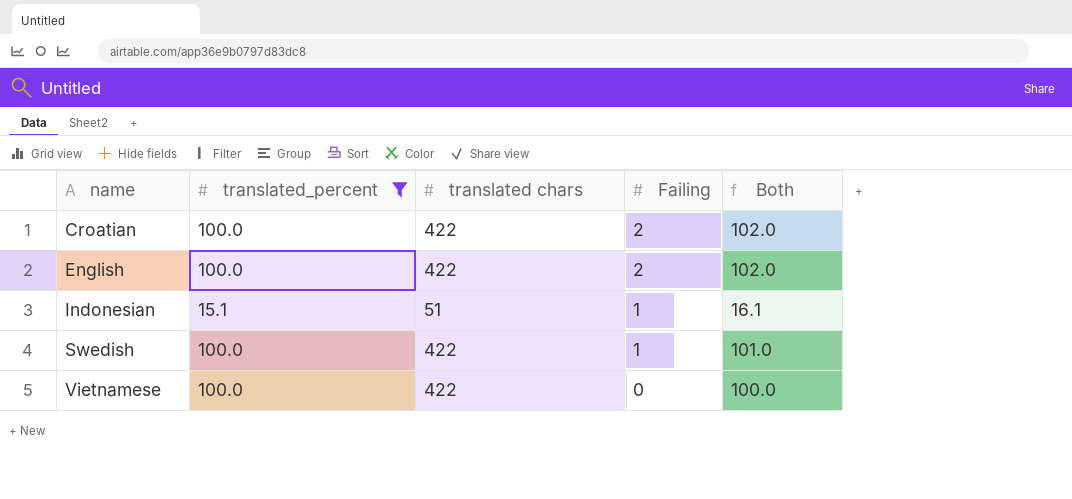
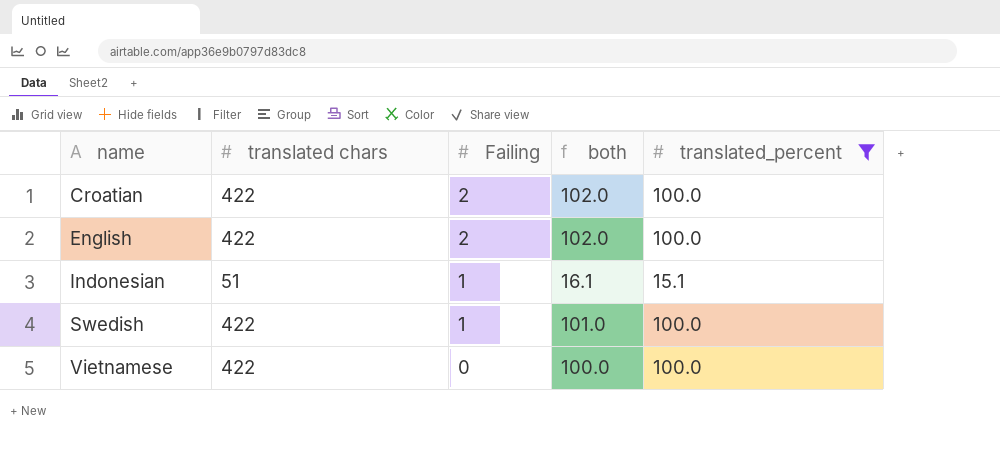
column name: Both -> both
column translated_percent | position: 2 -> 5

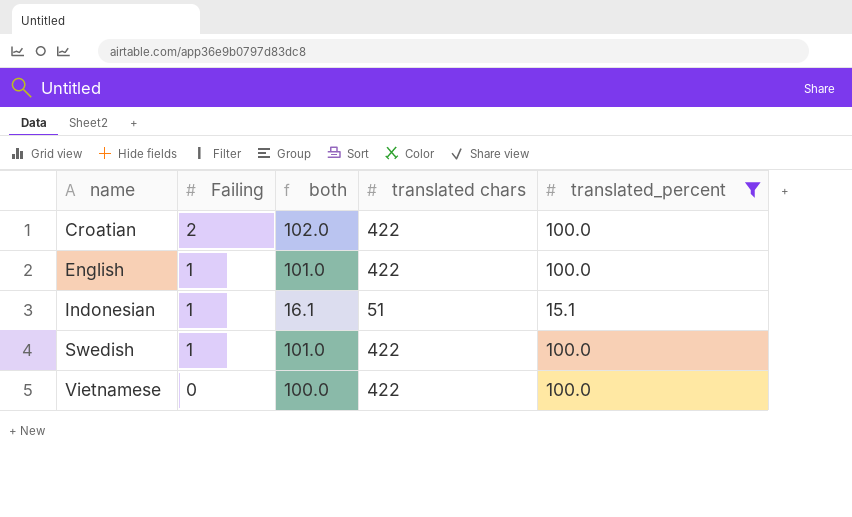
column translated chars | position: 2 -> 4
English | Failing: 2 -> 1
English | both: 102.0 -> 101.0

